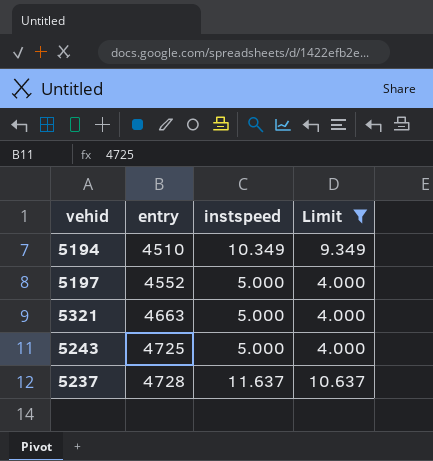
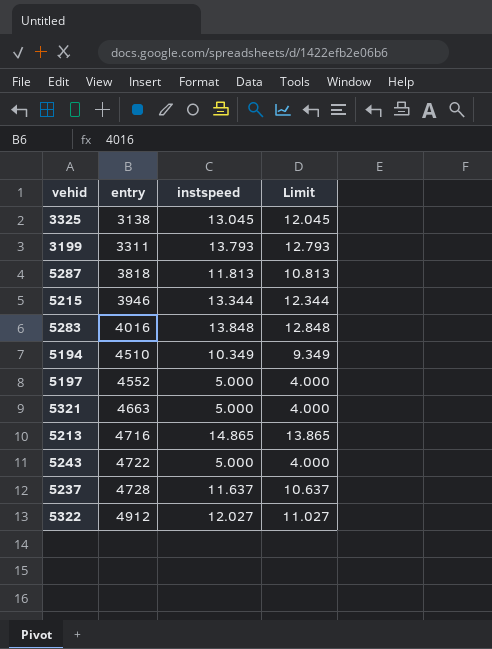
filter: Limit <= 10.637 -> none
5243 | entry: 4725 -> 4722

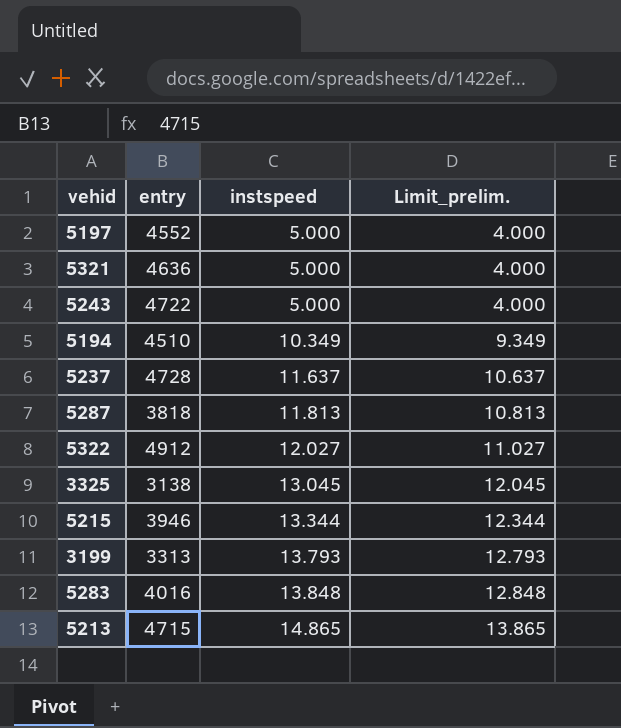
row order: entry ascending -> instspeed ascending
column name: Limit -> Limit_prelim.
5321 | entry: 4663 -> 4636
3199 | entry: 3311 -> 3313
5213 | entry: 4716 -> 4715

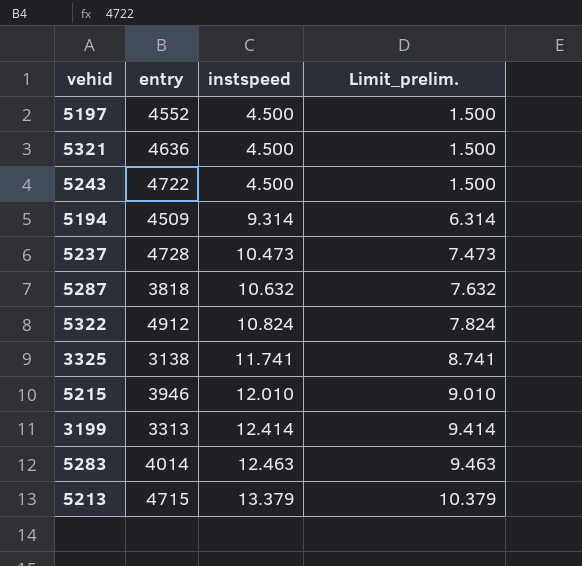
column Limit_prelim. | formula: [instspeed] - 1 -> [instspeed] - 3
5197 | instspeed: 5.000 -> 4.500
5321 | instspeed: 5.000 -> 4.500
5243 | instspeed: 5.000 -> 4.500
5194 | entry: 4510 -> 4509
5194 | instspeed: 10.349 -> 9.314
5237 | instspeed: 11.637 -> 10.473
5287 | instspeed: 11.813 -> 10.632
5322 | instspeed: 12.027 -> 10.824
3325 | instspeed: 13.045 -> 11.741
5215 | instspeed: 13.344 -> 12.010
3199 | instspeed: 13.793 -> 12.414
5283 | entry: 4016 -> 4014
5283 | instspeed: 13.848 -> 12.463
5213 | instspeed: 14.865 -> 13.379

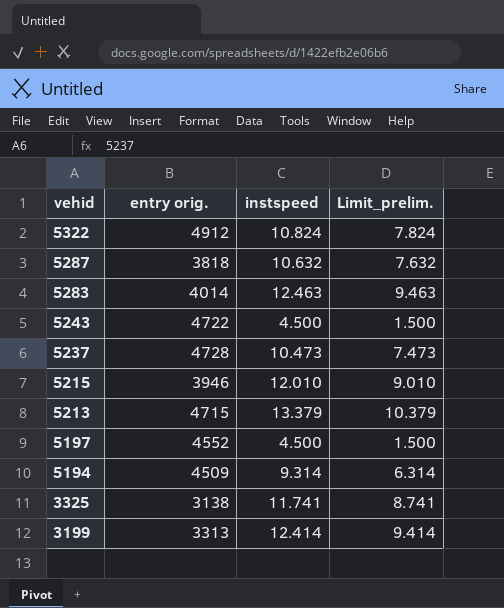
row order: instspeed ascending -> vehid descending
column name: entry -> entry orig.
row 5321: 4636 | 4.500 | 1.500 -> none

